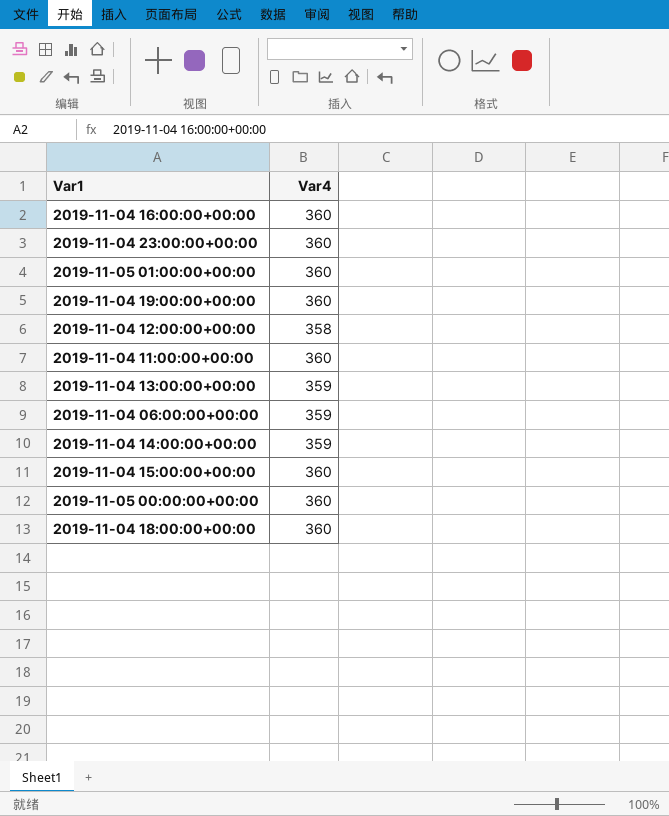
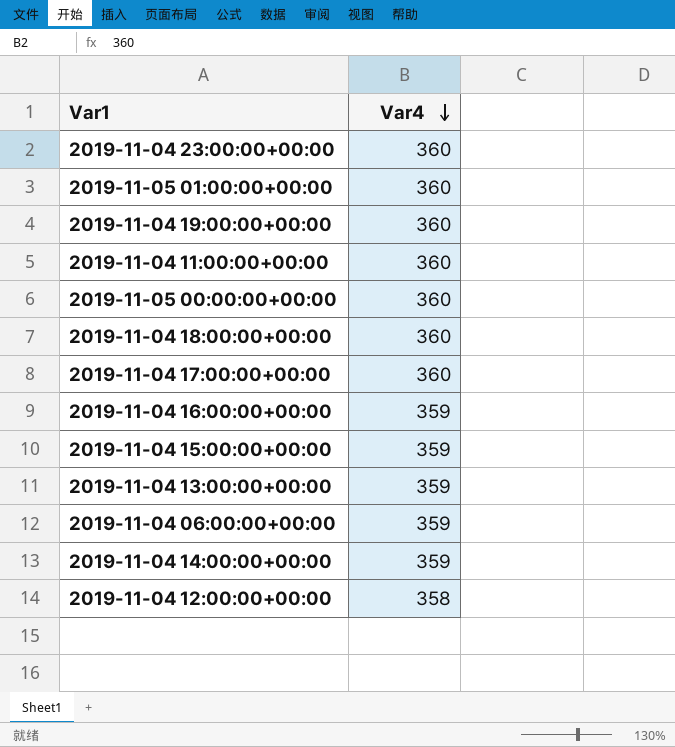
row order: none -> Var4 descending
row 2019-11-04 17:00:00+00:00: none -> 360
2019-11-04 16:00:00+00:00 | Var4: 360 -> 359
2019-11-04 15:00:00+00:00 | Var4: 360 -> 359

